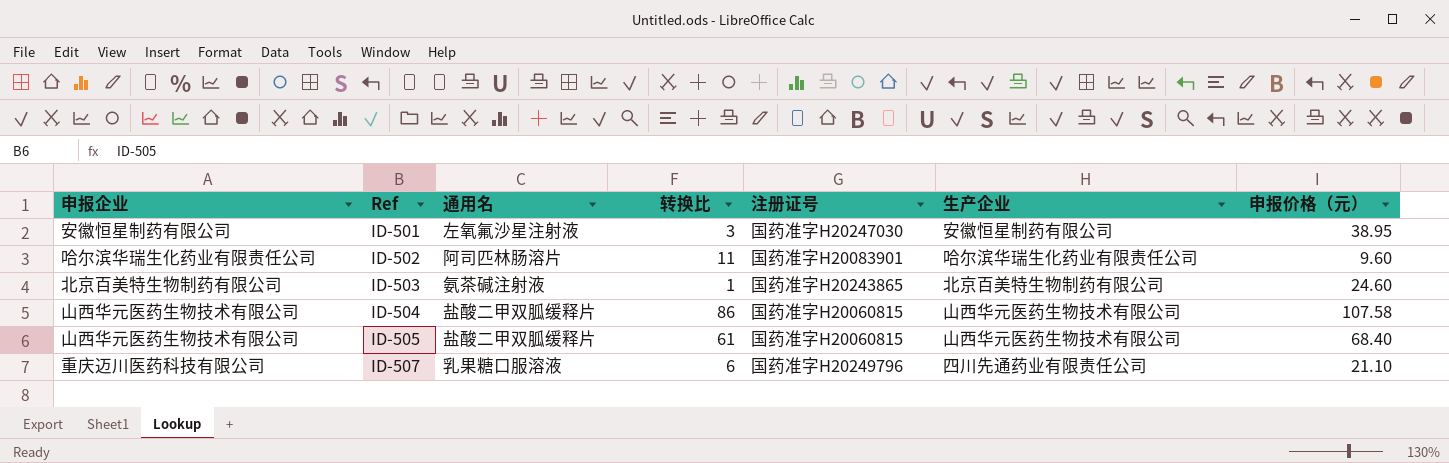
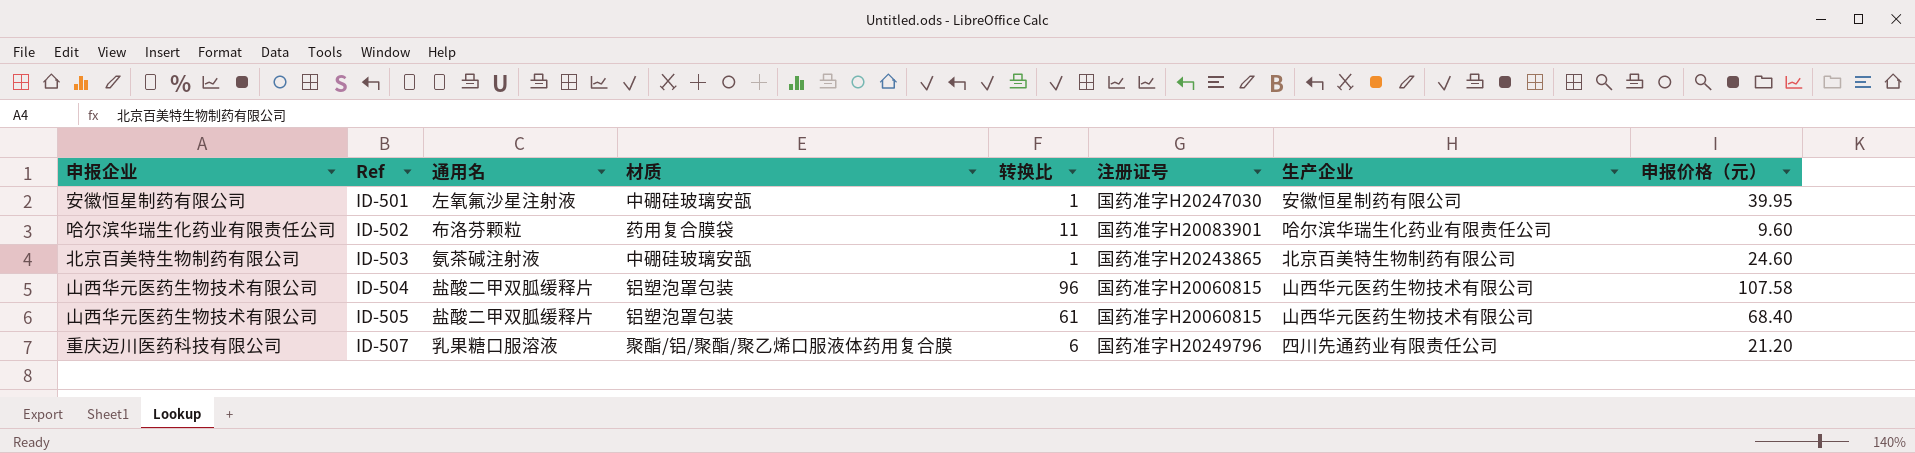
column 材质 | position: none -> 4
ID-501 | 转换比: 3 -> 1
ID-501 | 申报价格（元）: 38.95 -> 39.95
ID-502 | 通用名: 阿司匹林肠溶片 -> 布洛芬颗粒
ID-504 | 转换比: 86 -> 96
ID-507 | 申报价格（元）: 21.10 -> 21.20

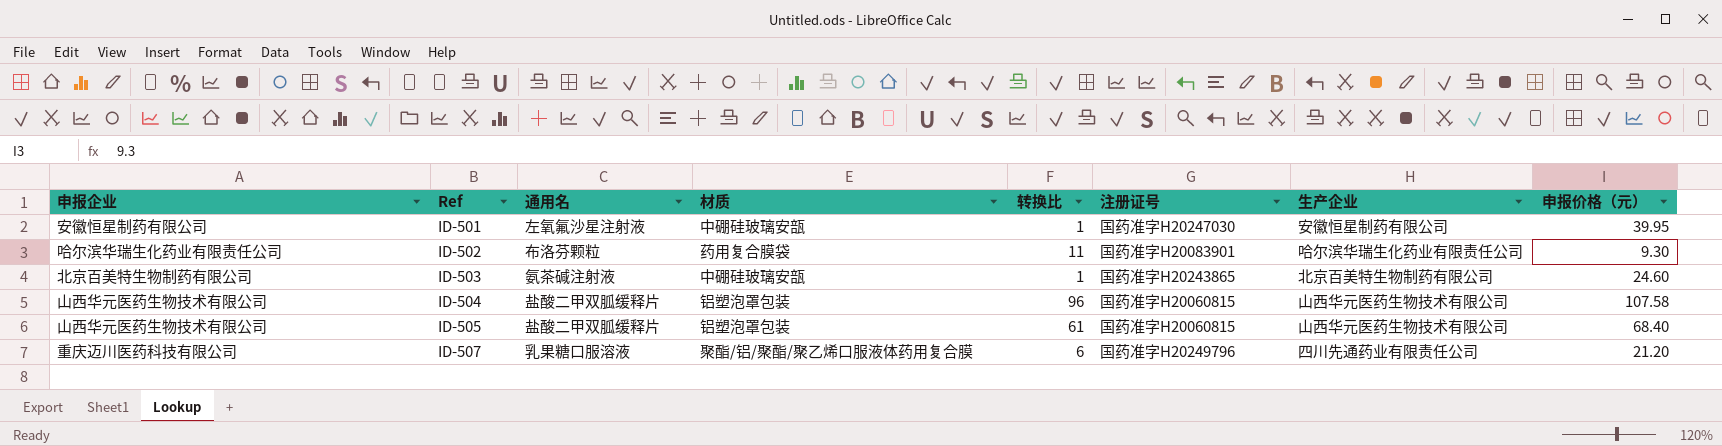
ID-502 | 申报价格（元）: 9.60 -> 9.30

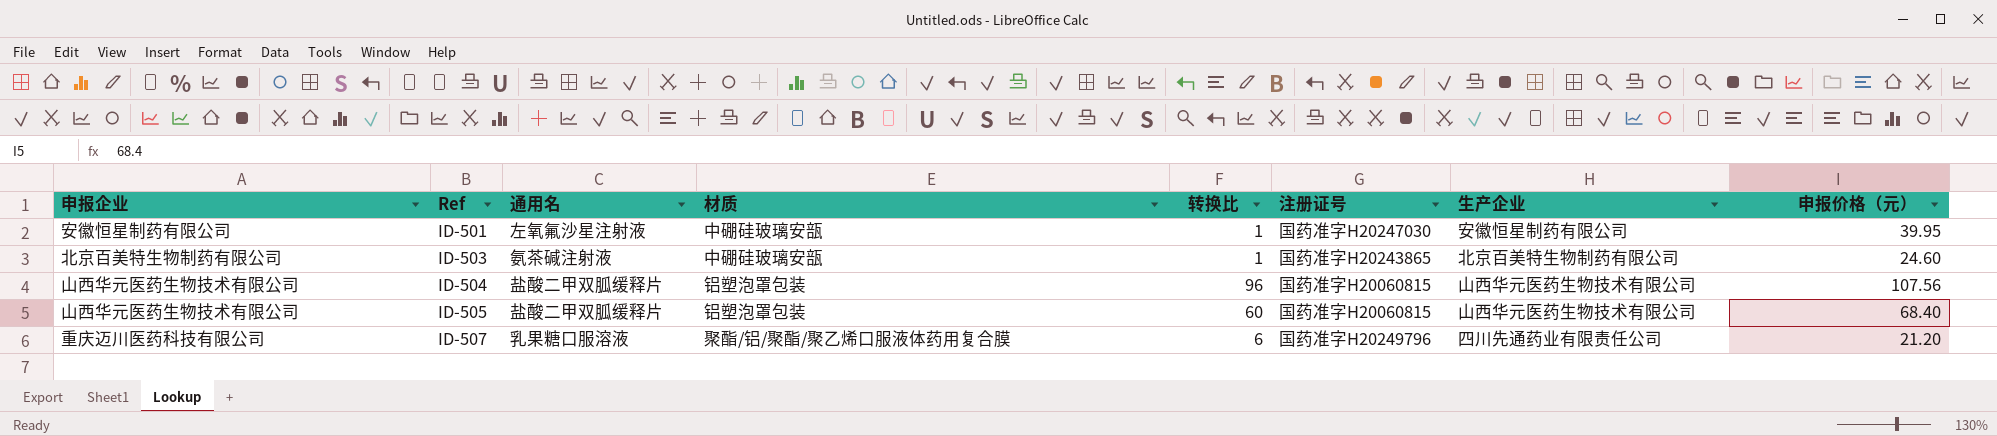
row ID-502: 哈尔滨华瑞生化药业有限责任公司 | 布洛芬颗粒 | 药用复合膜袋 | 11 | 国药准字H20083901 | 哈尔滨华瑞生化药业有限责任公司 | 9.30 -> none
ID-504 | 申报价格（元）: 107.58 -> 107.56
ID-505 | 转换比: 61 -> 60

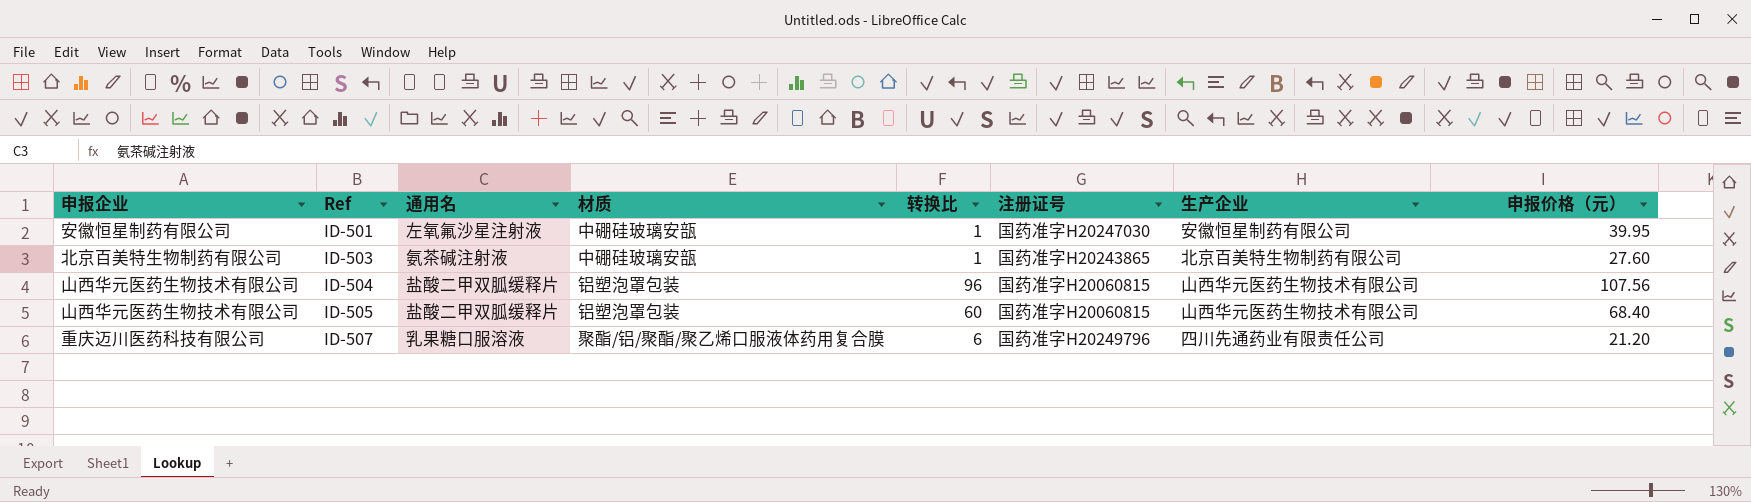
ID-503 | 申报价格（元）: 24.60 -> 27.60

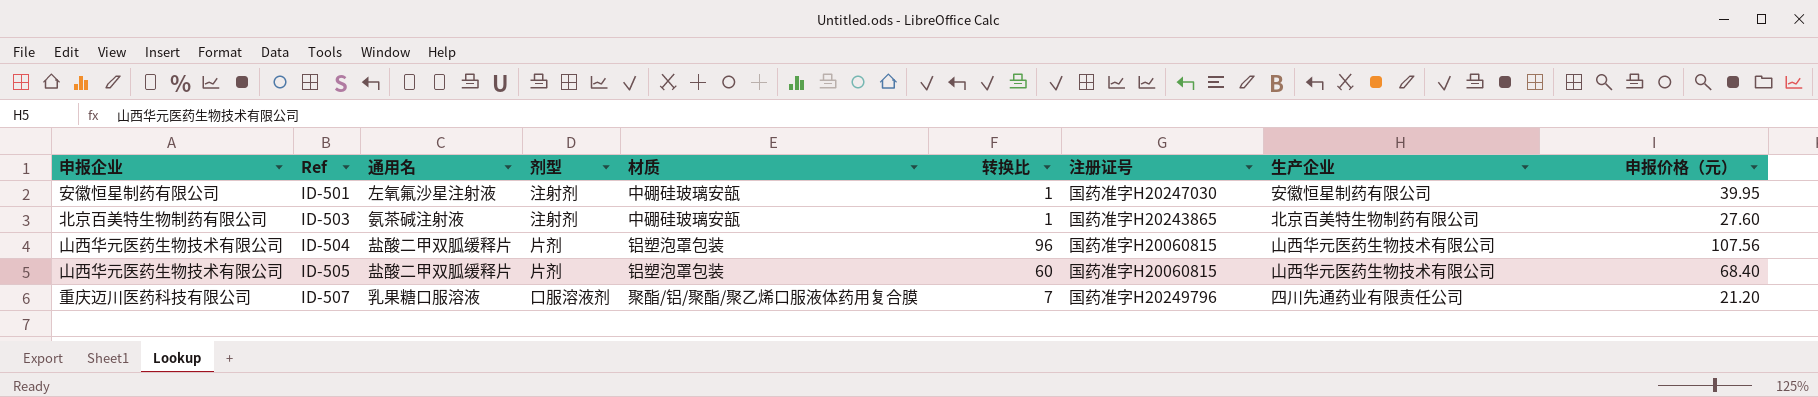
column 剂型 | position: none -> 4
ID-507 | 转换比: 6 -> 7

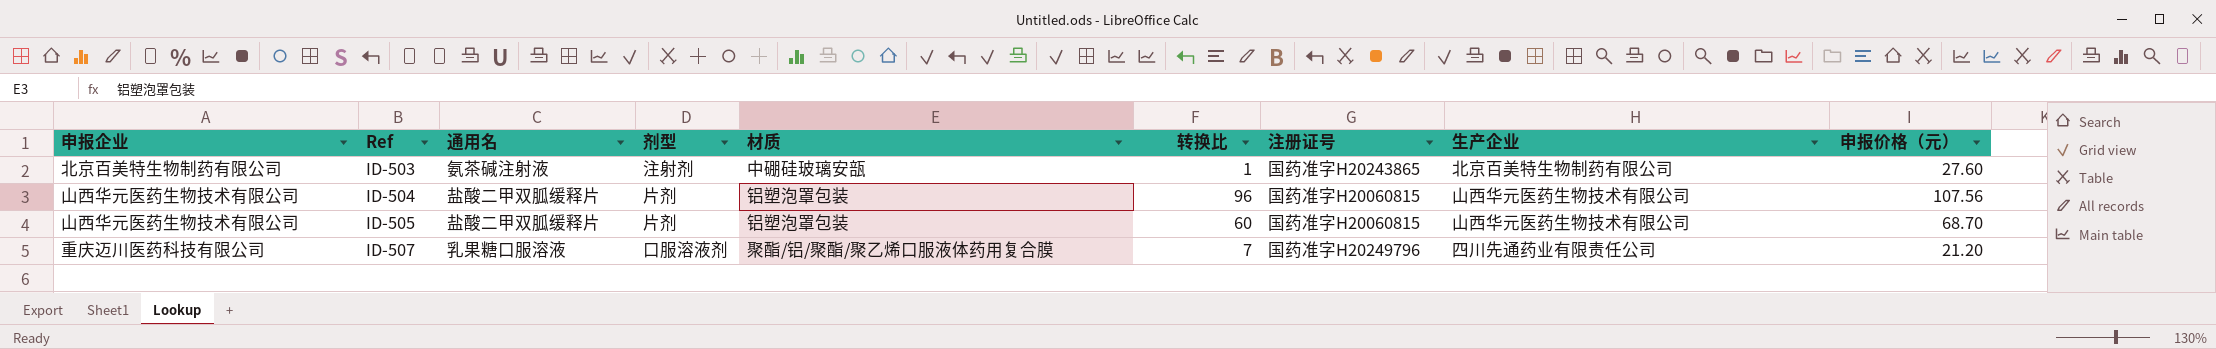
row ID-501: 安徽恒星制药有限公司 | 左氧氟沙星注射液 | 注射剂 | 中硼硅玻璃安瓿 | 1 | 国药准字H20247030 | 安徽恒星制药有限公司 | 39.95 -> none
ID-505 | 申报价格（元）: 68.40 -> 68.70

